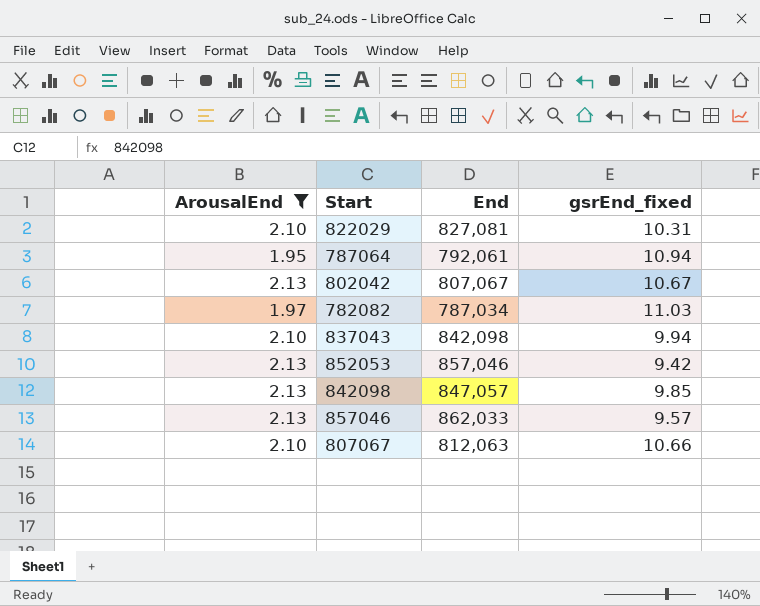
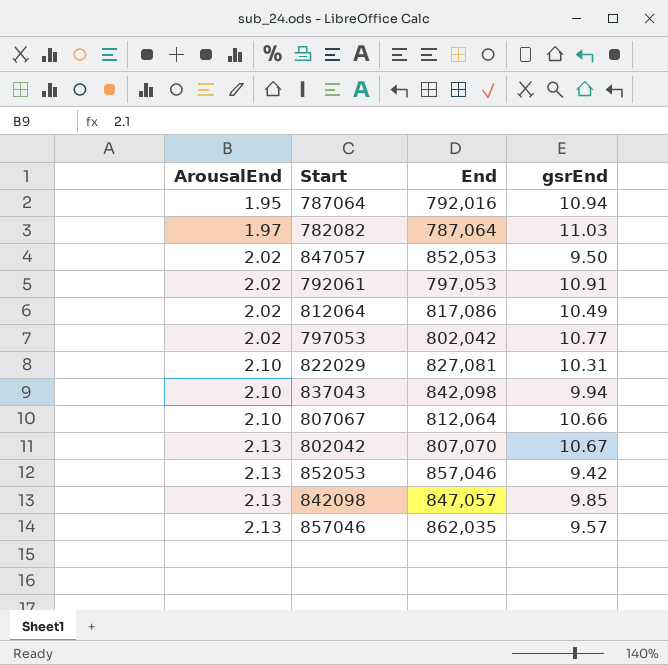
filter: ArousalEnd != 2.02 -> none
row order: none -> ArousalEnd ascending
column name: gsrEnd_fixed -> gsrEnd
787064 | End: 792,061 -> 792,016
782082 | End: 787,034 -> 787,064
807067 | End: 812,063 -> 812,064
802042 | End: 807,067 -> 807,070
857046 | End: 862,033 -> 862,035

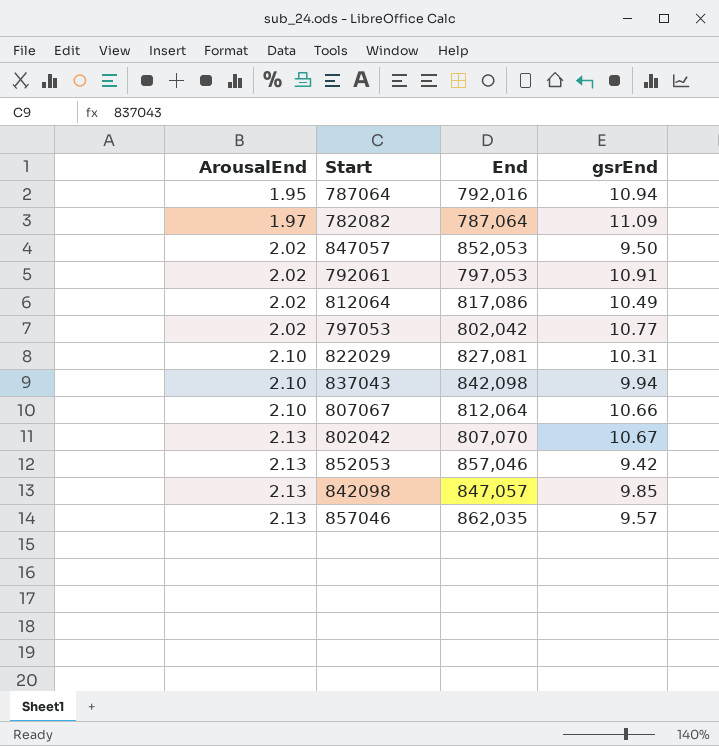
782082 | gsrEnd: 11.03 -> 11.09

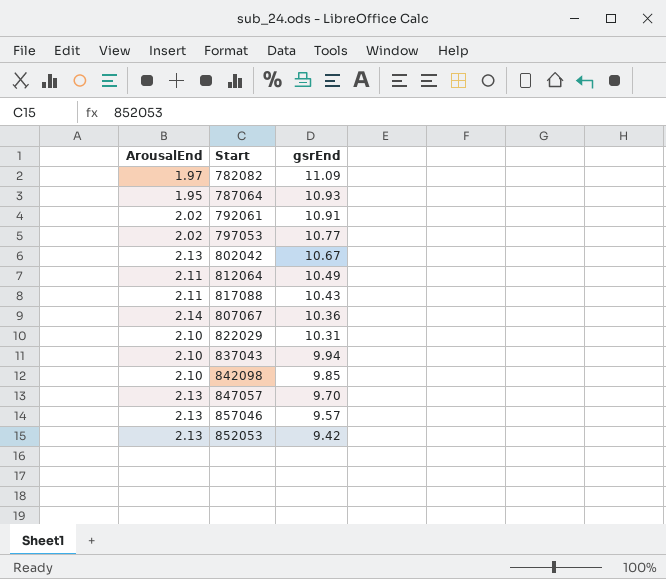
row order: ArousalEnd ascending -> gsrEnd descending
column End | position: 3 -> none
787064 | gsrEnd: 10.94 -> 10.93
812064 | ArousalEnd: 2.02 -> 2.11
row 817088: none -> 2.11 | 10.43
807067 | ArousalEnd: 2.10 -> 2.14
807067 | gsrEnd: 10.66 -> 10.36
842098 | ArousalEnd: 2.13 -> 2.10
847057 | ArousalEnd: 2.02 -> 2.13
847057 | gsrEnd: 9.50 -> 9.70

